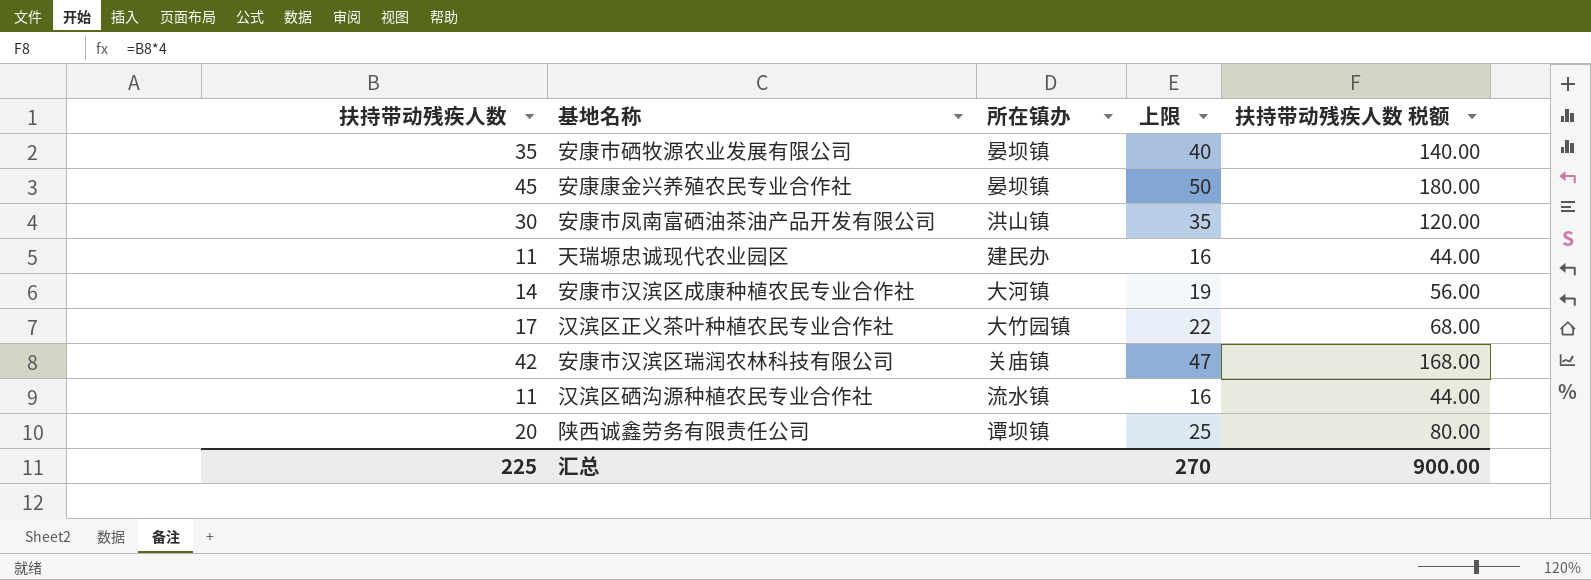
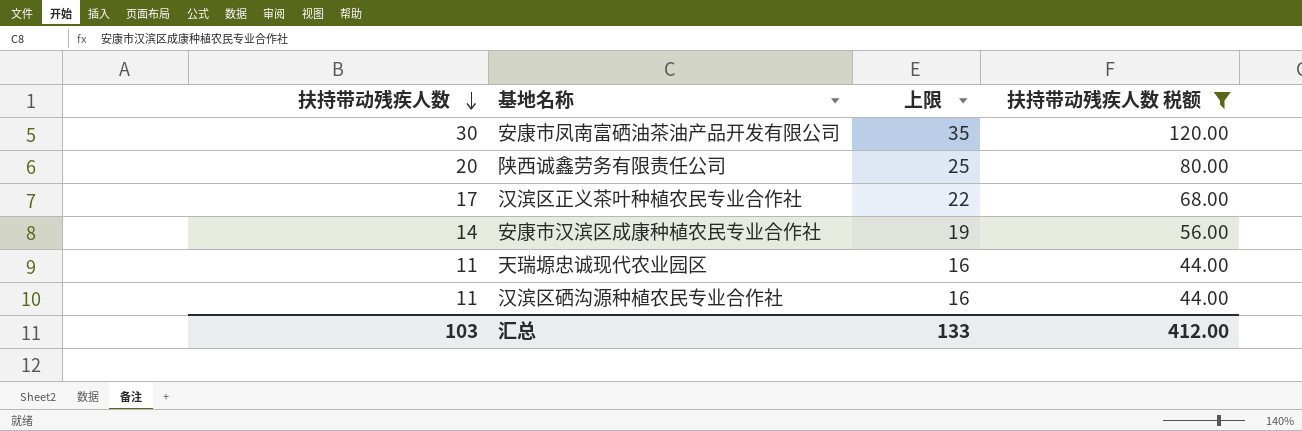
filter: none -> 扶持带动残疾人数 税额 <= 120.00
row order: none -> 扶持带动残疾人数 descending
column 所在镇办 | position: 3 -> none
汇总 | 扶持带动残疾人数: 225 -> 103
汇总 | 上限: 270 -> 133
汇总 | 扶持带动残疾人数 税额: 900.00 -> 412.00

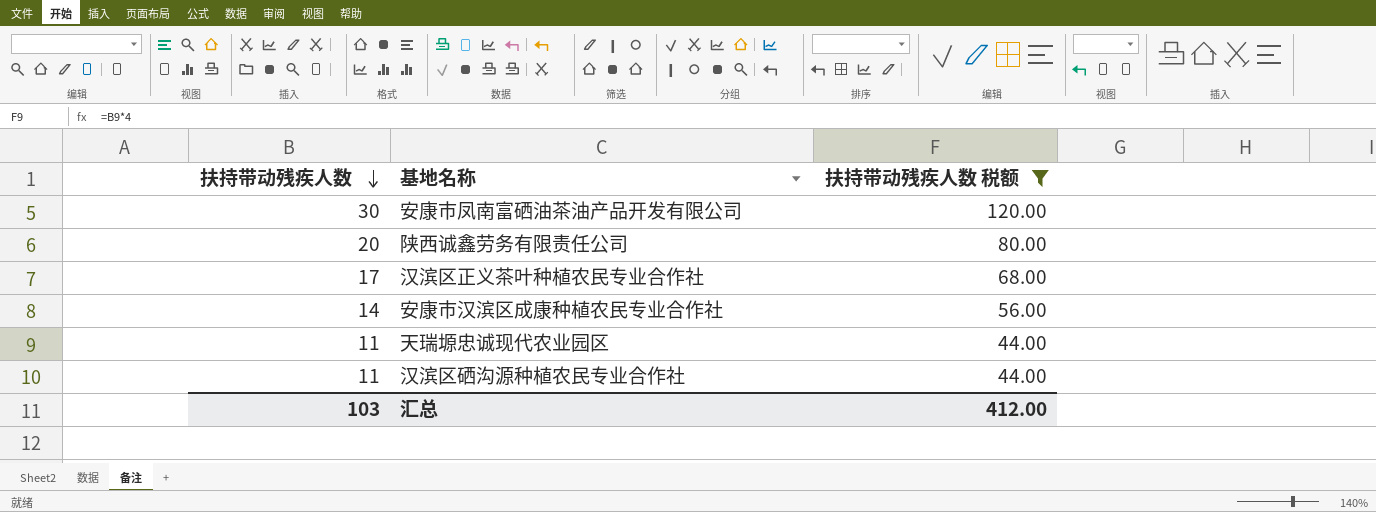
column 上限 | formula: [扶持带动残疾人数] + 5 -> none

